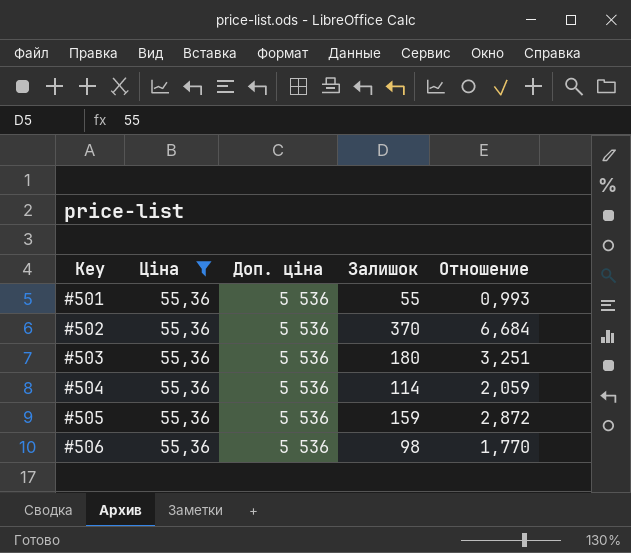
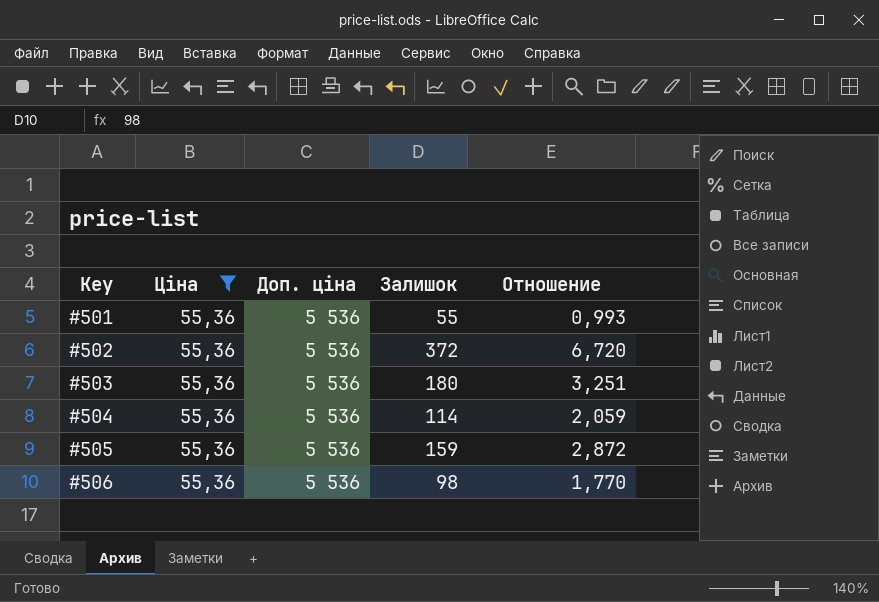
#502 | Залишок: 370 -> 372
#502 | Отношение: 6,684 -> 6,720

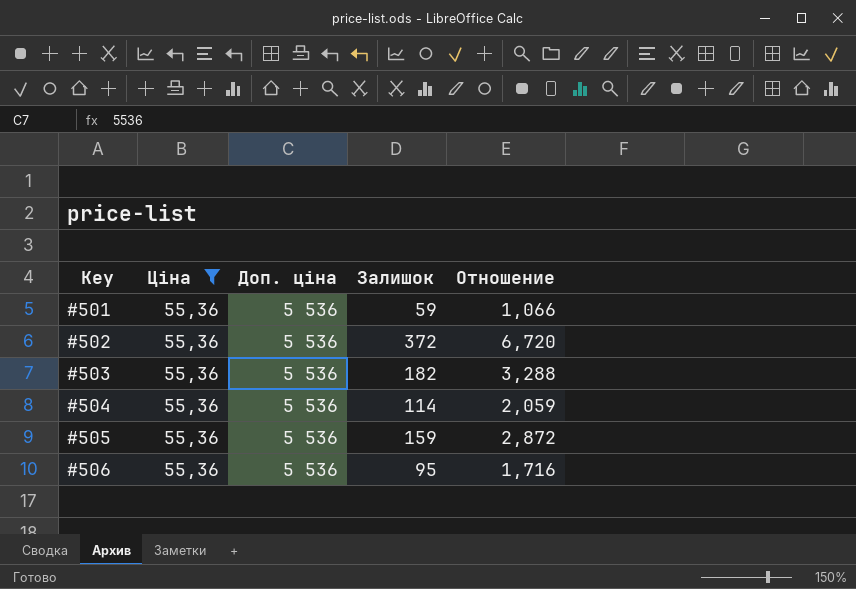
#501 | Залишок: 55 -> 59
#501 | Отношение: 0,993 -> 1,066
#503 | Залишок: 180 -> 182
#503 | Отношение: 3,251 -> 3,288
#506 | Залишок: 98 -> 95
#506 | Отношение: 1,770 -> 1,716

